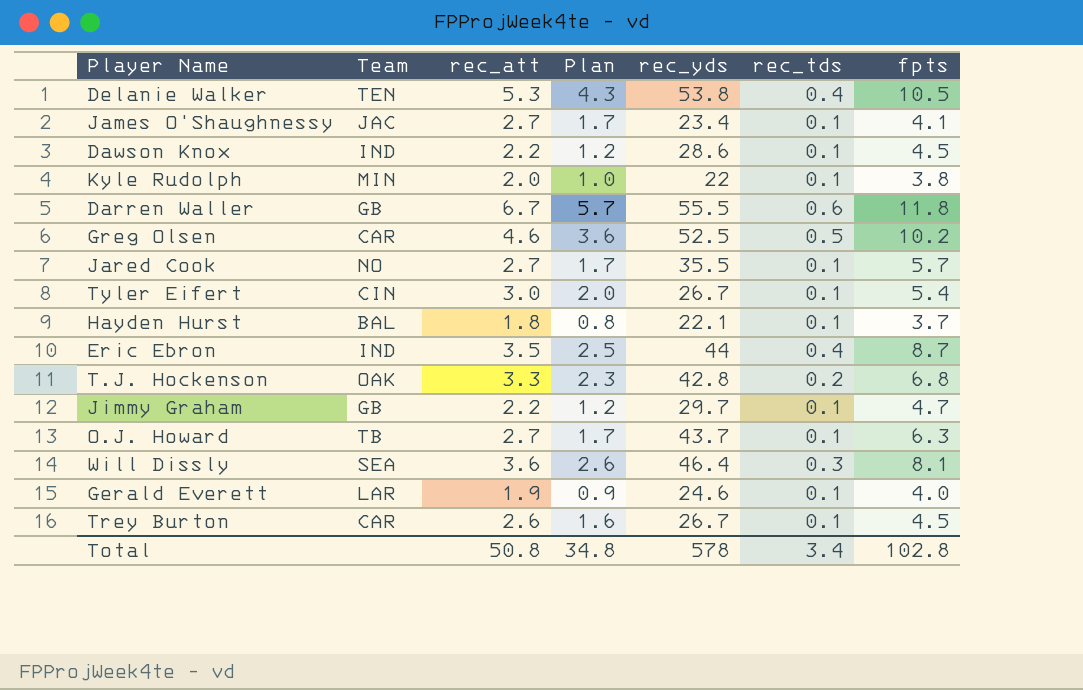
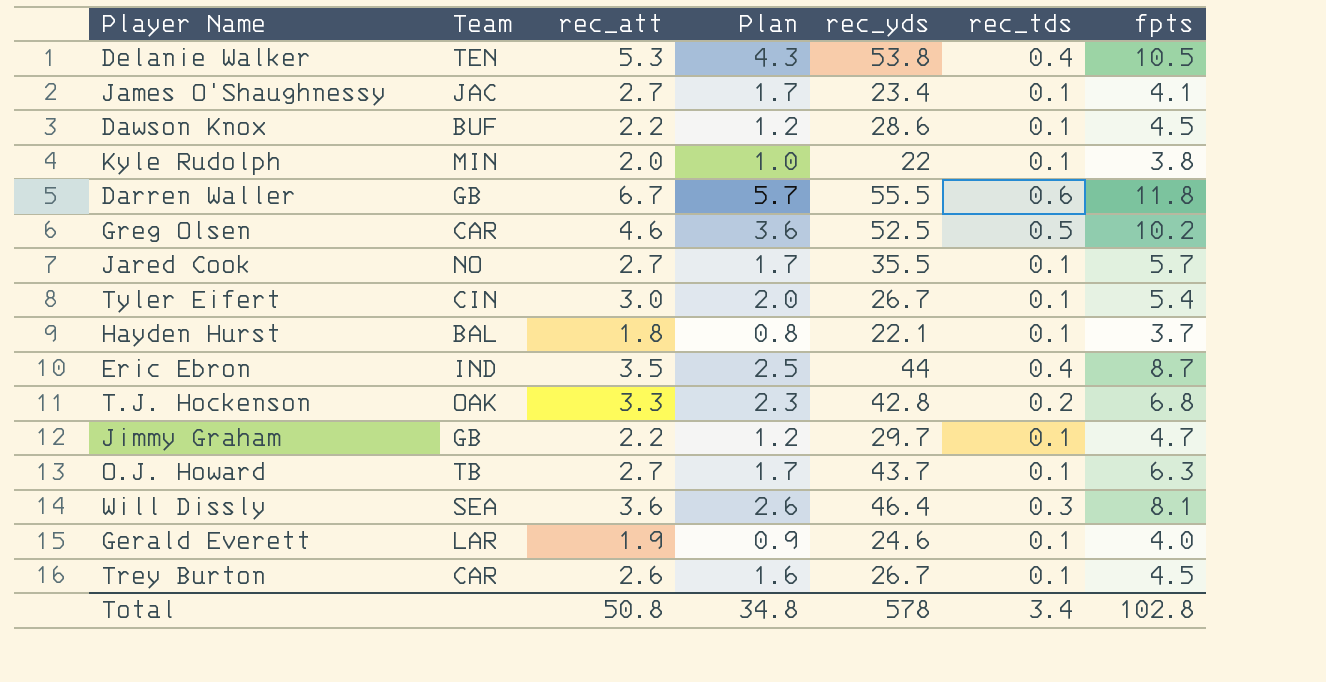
Dawson Knox | Team: IND -> BUF

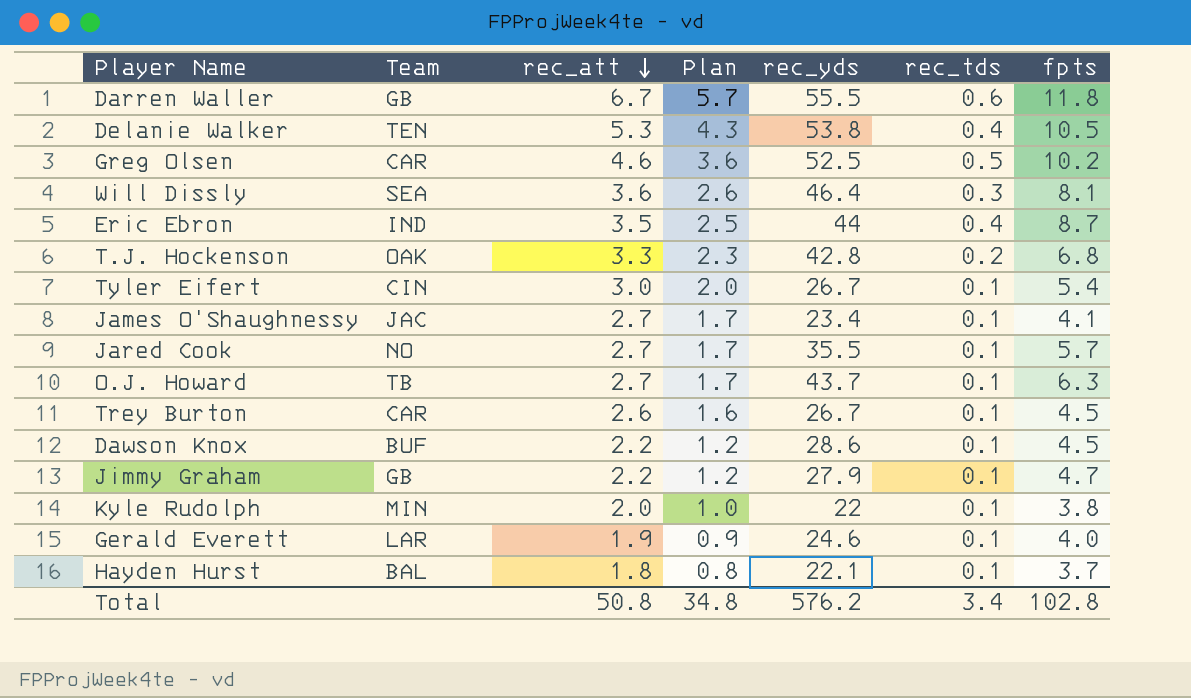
row order: none -> rec_att descending
Jimmy Graham | rec_yds: 29.7 -> 27.9
Total | rec_yds: 578 -> 576.2

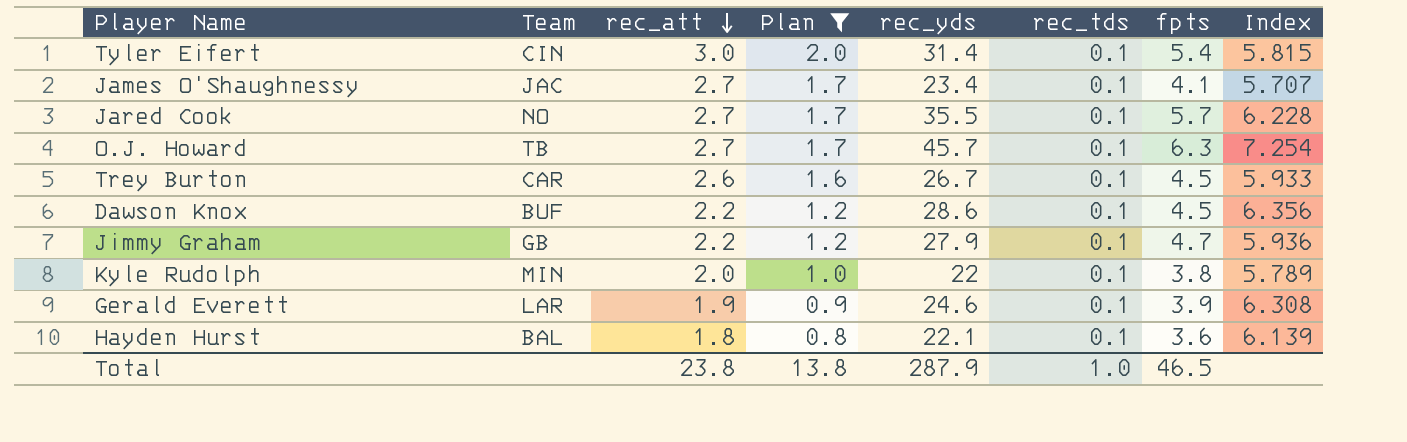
filter: none -> Plan <= 2.0
column Index | formula: none -> [rec_yds] / [fpts]
Tyler Eifert | rec_yds: 26.7 -> 31.4
O.J. Howard | rec_yds: 43.7 -> 45.7
Gerald Everett | fpts: 4.0 -> 3.9
Hayden Hurst | fpts: 3.7 -> 3.6
Total | rec_att: 50.8 -> 23.8
Total | Plan: 34.8 -> 13.8
Total | rec_yds: 576.2 -> 287.9
Total | rec_tds: 3.4 -> 1.0
Total | fpts: 102.8 -> 46.5

